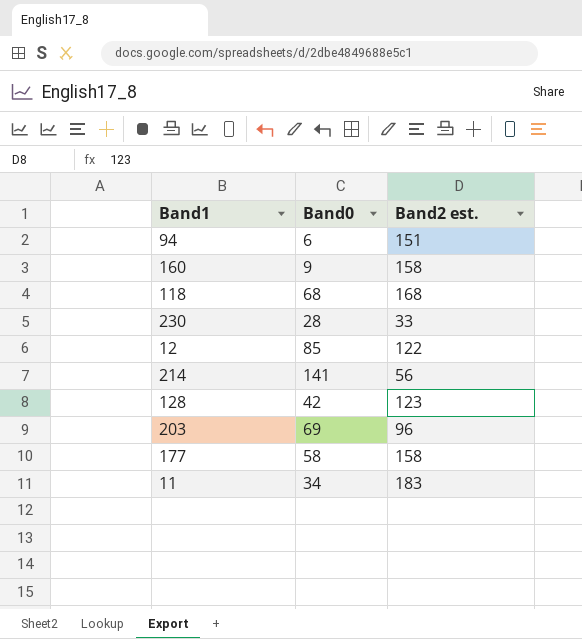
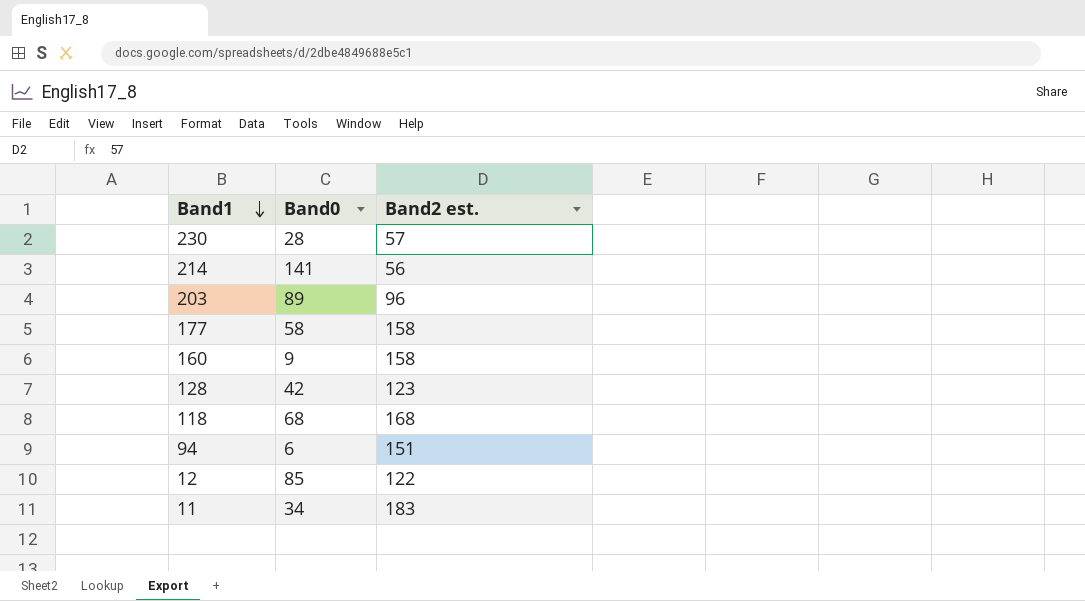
row order: none -> Band1 descending
230 | Band2 est.: 33 -> 57
203 | Band0: 69 -> 89

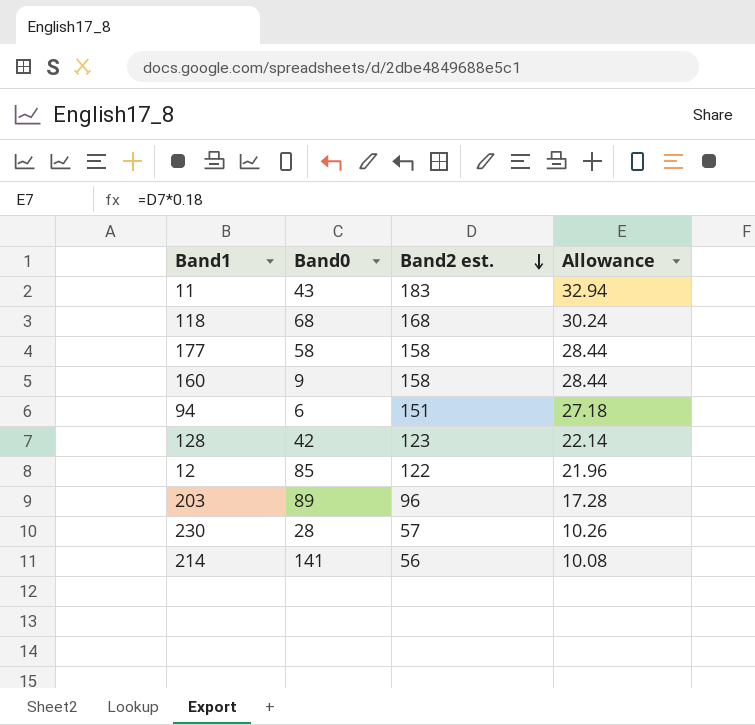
row order: Band1 descending -> Band2 est. descending
column Allowance | formula: none -> [Band2 est.] * 0.18
11 | Band0: 34 -> 43

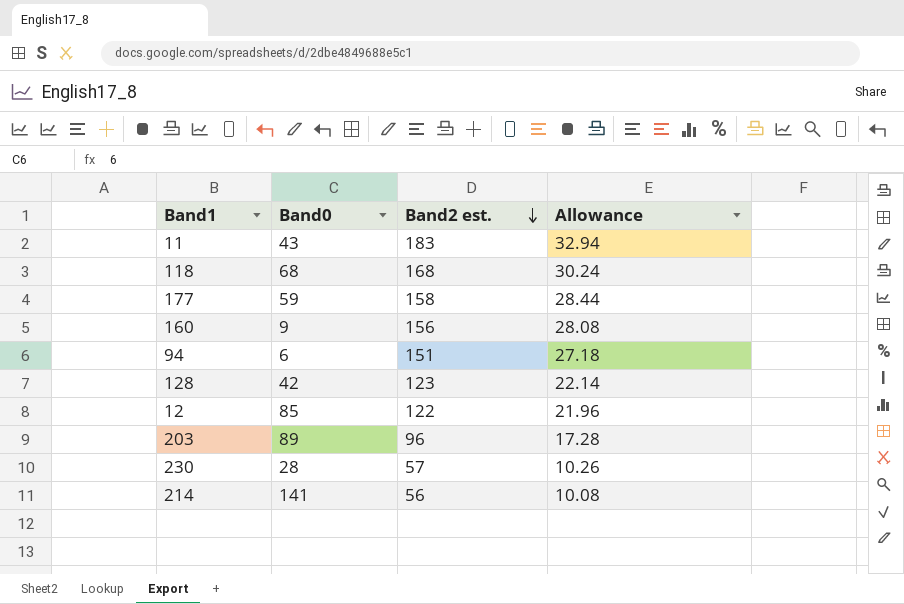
177 | Band0: 58 -> 59
160 | Band2 est.: 158 -> 156
160 | Allowance: 28.44 -> 28.08

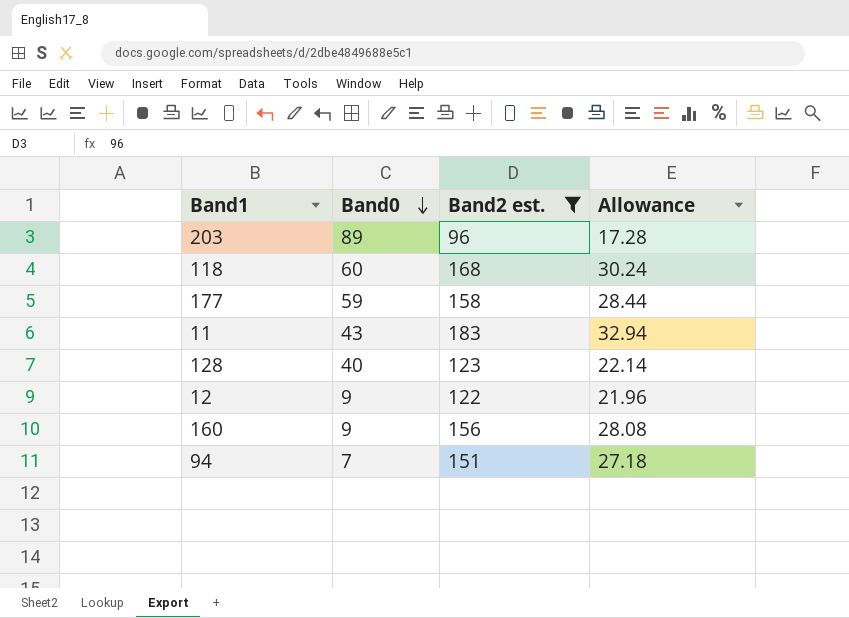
filter: none -> Band2 est. >= 96
row order: Band2 est. descending -> Band0 descending
118 | Band0: 68 -> 60
128 | Band0: 42 -> 40
12 | Band0: 85 -> 9
94 | Band0: 6 -> 7

